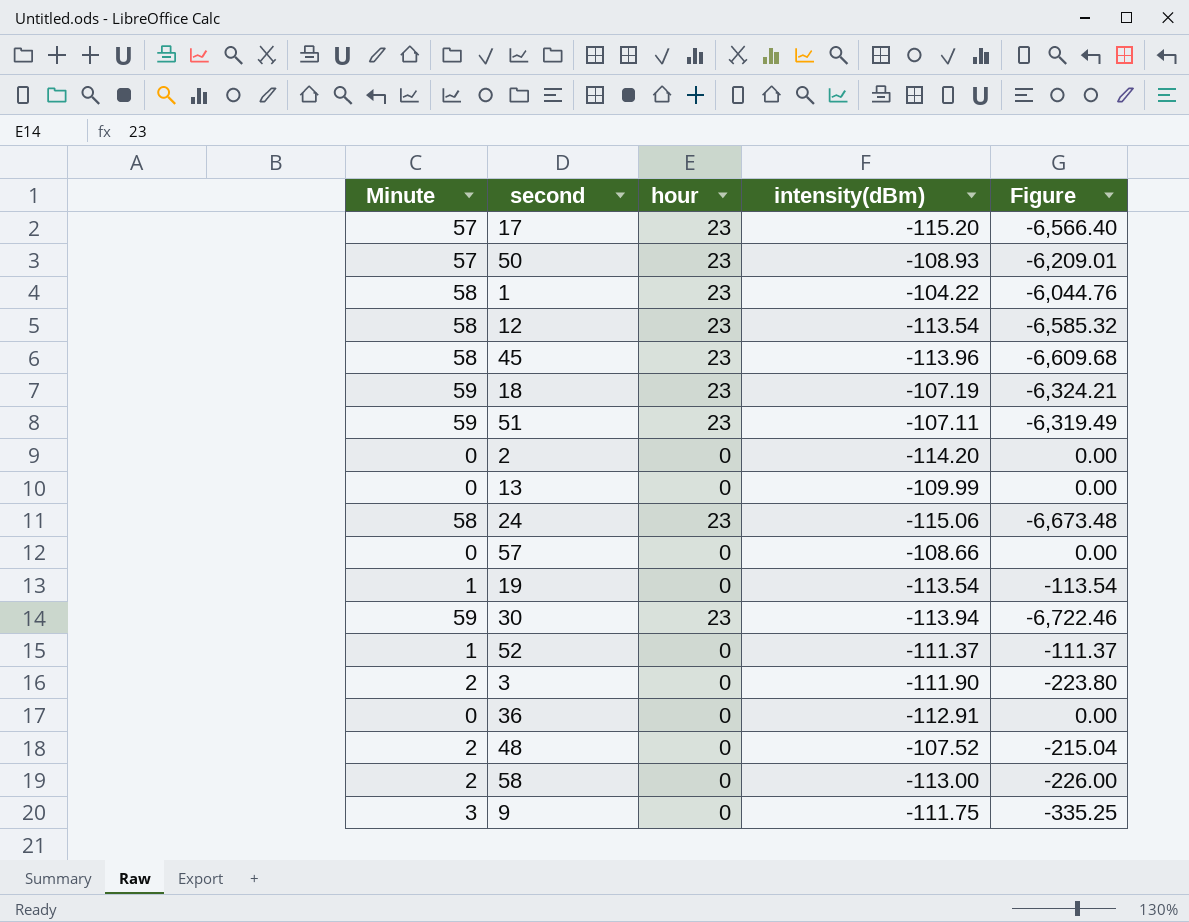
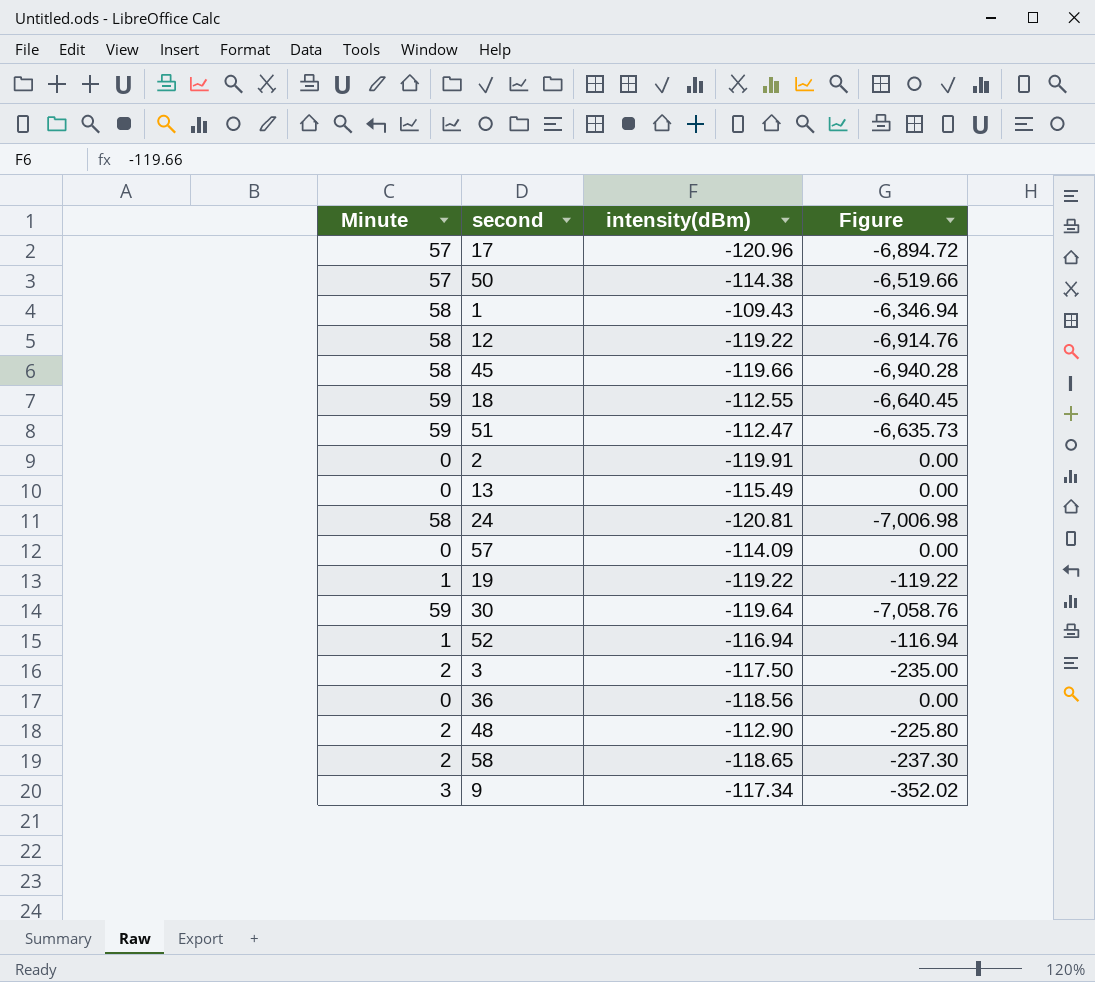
column hour | position: 3 -> none
17 | intensity(dBm): -115.20 -> -120.96
17 | Figure: -6,566.40 -> -6,894.72
50 | intensity(dBm): -108.93 -> -114.38
50 | Figure: -6,209.01 -> -6,519.66
1 | intensity(dBm): -104.22 -> -109.43
1 | Figure: -6,044.76 -> -6,346.94
12 | intensity(dBm): -113.54 -> -119.22
12 | Figure: -6,585.32 -> -6,914.76
45 | intensity(dBm): -113.96 -> -119.66
45 | Figure: -6,609.68 -> -6,940.28
18 | intensity(dBm): -107.19 -> -112.55
18 | Figure: -6,324.21 -> -6,640.45
51 | intensity(dBm): -107.11 -> -112.47
51 | Figure: -6,319.49 -> -6,635.73
2 | intensity(dBm): -114.20 -> -119.91
13 | intensity(dBm): -109.99 -> -115.49
24 | intensity(dBm): -115.06 -> -120.81
24 | Figure: -6,673.48 -> -7,006.98
57 | intensity(dBm): -108.66 -> -114.09
19 | intensity(dBm): -113.54 -> -119.22
19 | Figure: -113.54 -> -119.22
30 | intensity(dBm): -113.94 -> -119.64
30 | Figure: -6,722.46 -> -7,058.76
52 | intensity(dBm): -111.37 -> -116.94
52 | Figure: -111.37 -> -116.94
3 | intensity(dBm): -111.90 -> -117.50
3 | Figure: -223.80 -> -235.00
36 | intensity(dBm): -112.91 -> -118.56
48 | intensity(dBm): -107.52 -> -112.90
48 | Figure: -215.04 -> -225.80
58 | intensity(dBm): -113.00 -> -118.65
58 | Figure: -226.00 -> -237.30
9 | intensity(dBm): -111.75 -> -117.34
9 | Figure: -335.25 -> -352.02

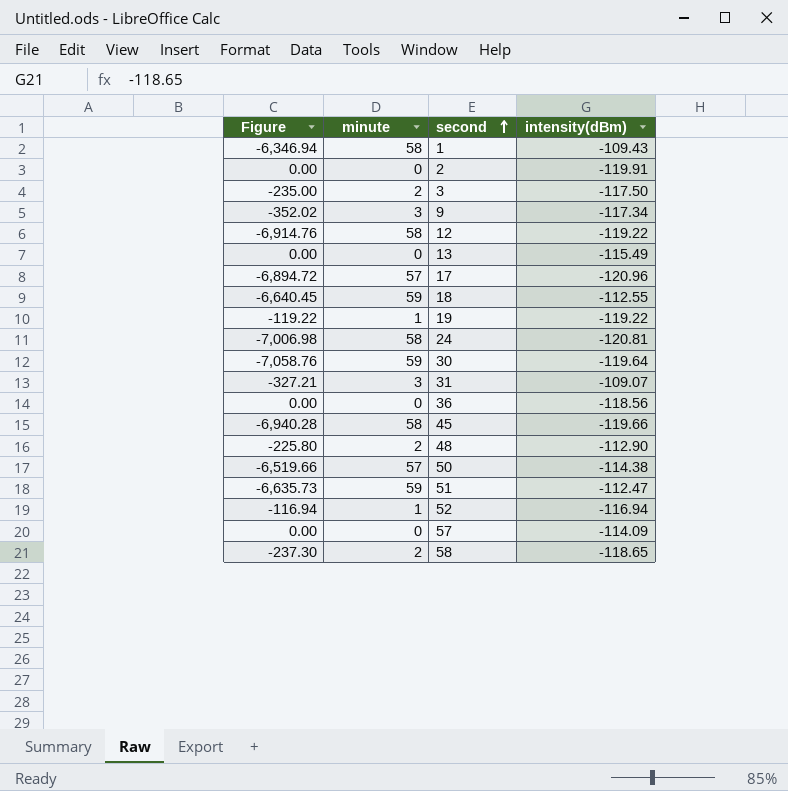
row order: none -> second ascending
column Figure | position: 4 -> 1
column name: Minute -> minute
row 31: none -> -327.21 | 3 | -109.07

